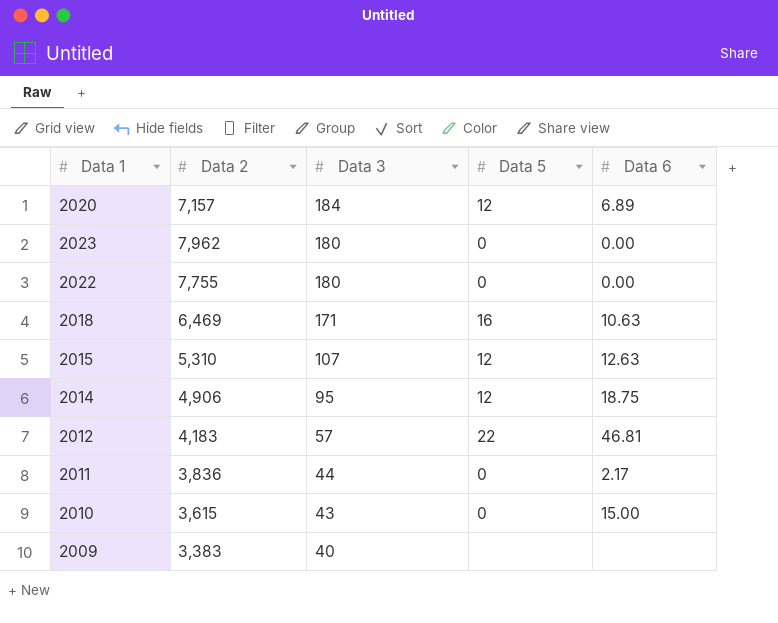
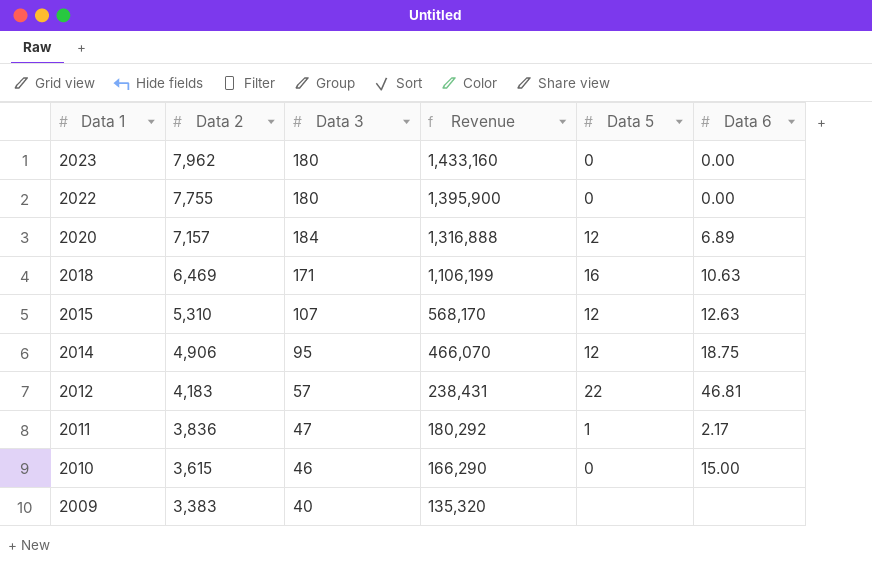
row order: Data 3 descending -> Data 1 descending
column Revenue | formula: none -> [Data 2] * [Data 3]
2011 | Data 3: 44 -> 47
2011 | Data 5: 0 -> 1
2010 | Data 3: 43 -> 46

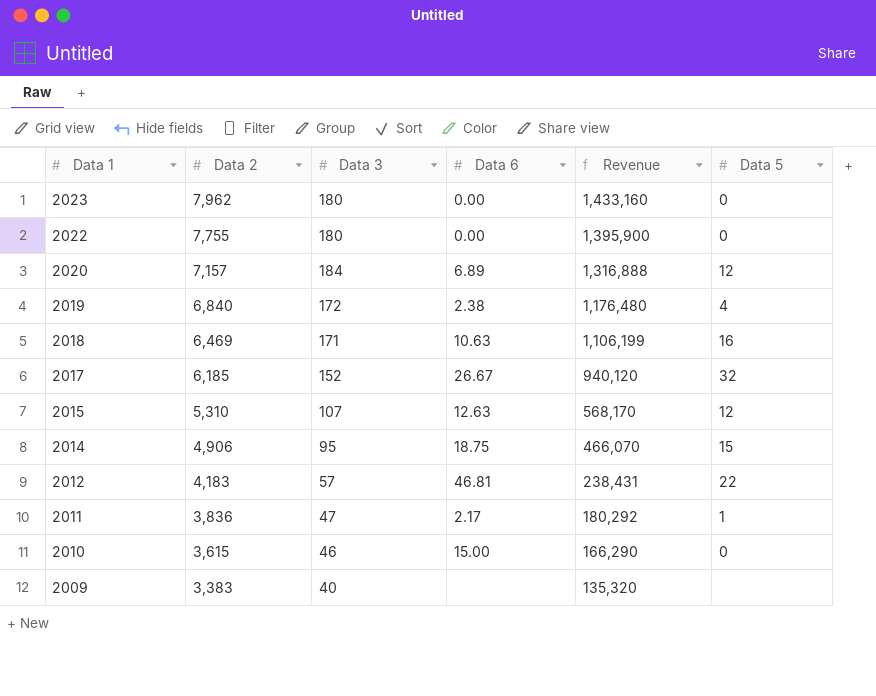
column Data 6 | position: 6 -> 4
row 2019: none -> 6,840 | 172 | 2.38 | 1,176,480 | 4
row 2017: none -> 6,185 | 152 | 26.67 | 940,120 | 32
2014 | Data 5: 12 -> 15

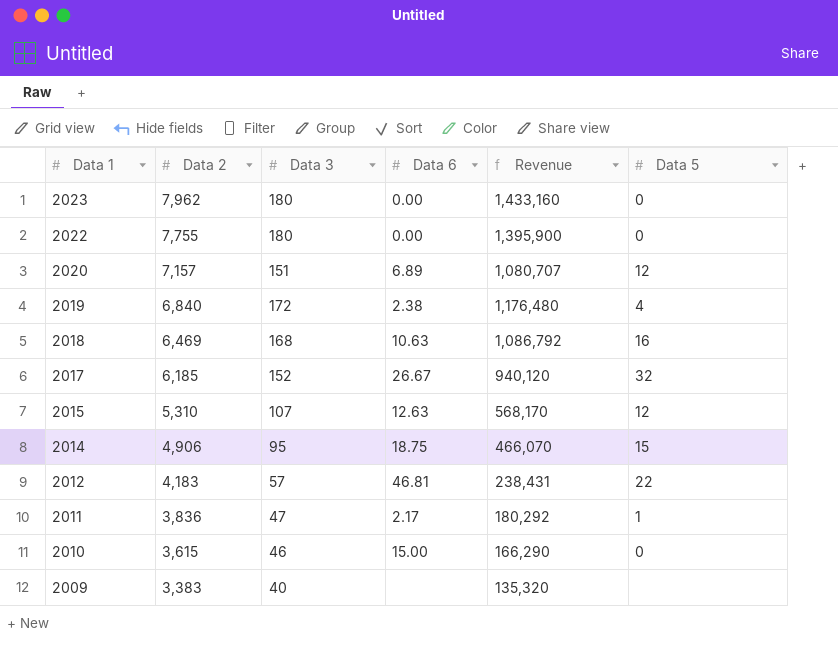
2020 | Data 3: 184 -> 151
2020 | Revenue: 1,316,888 -> 1,080,707
2018 | Data 3: 171 -> 168
2018 | Revenue: 1,106,199 -> 1,086,792

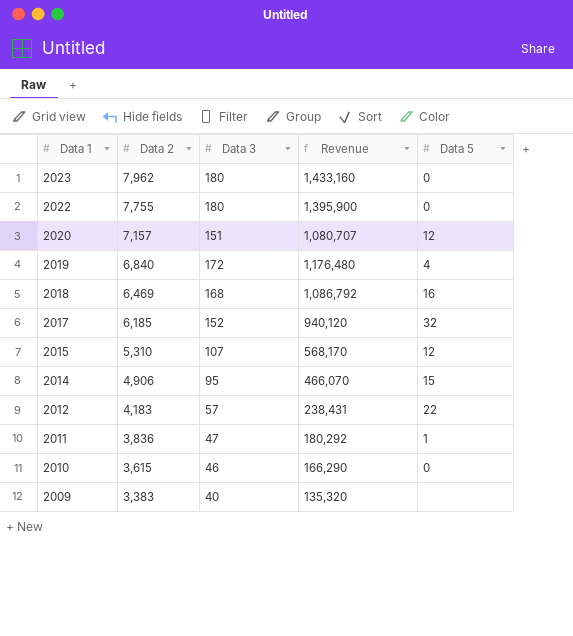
column Data 6 | position: 4 -> none

